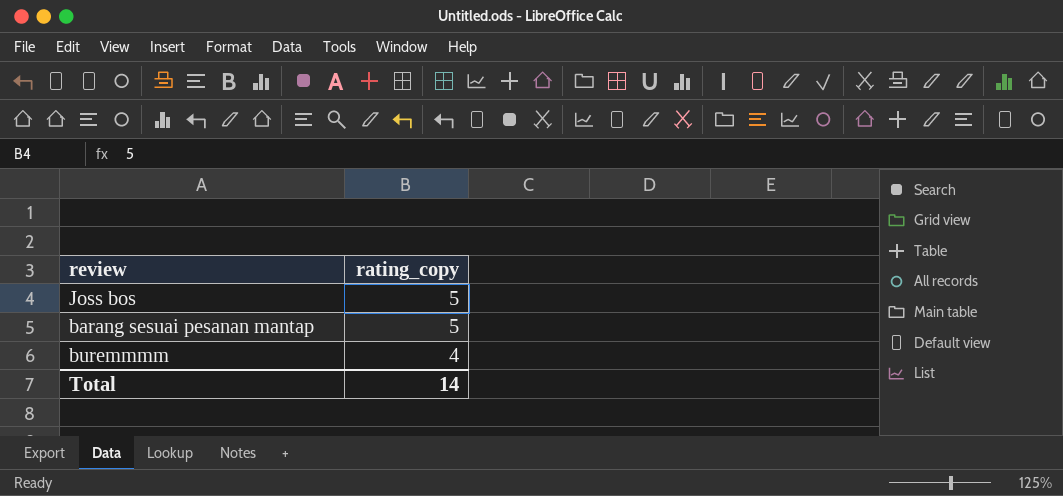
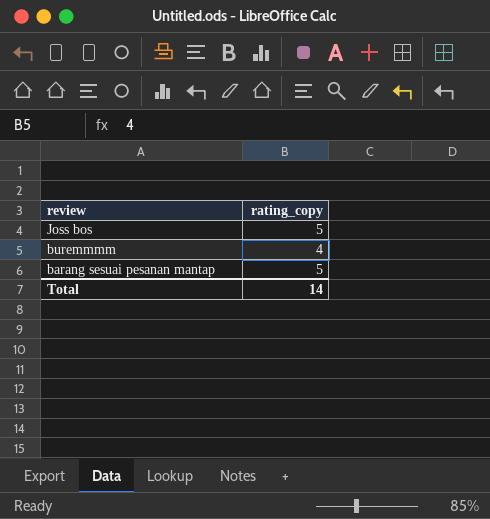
row order: rating_copy descending -> review descending

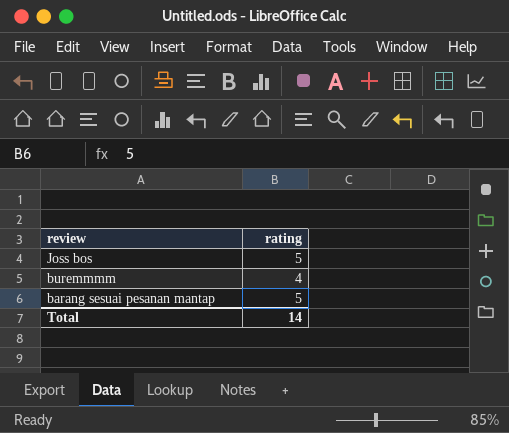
column name: rating_copy -> rating

